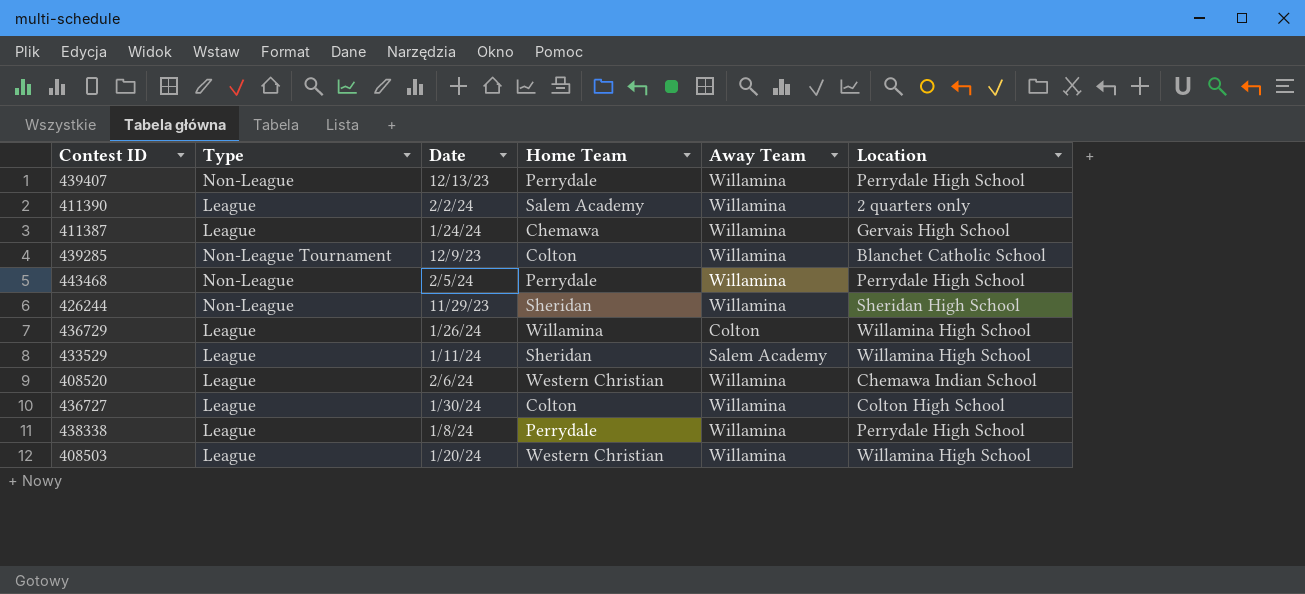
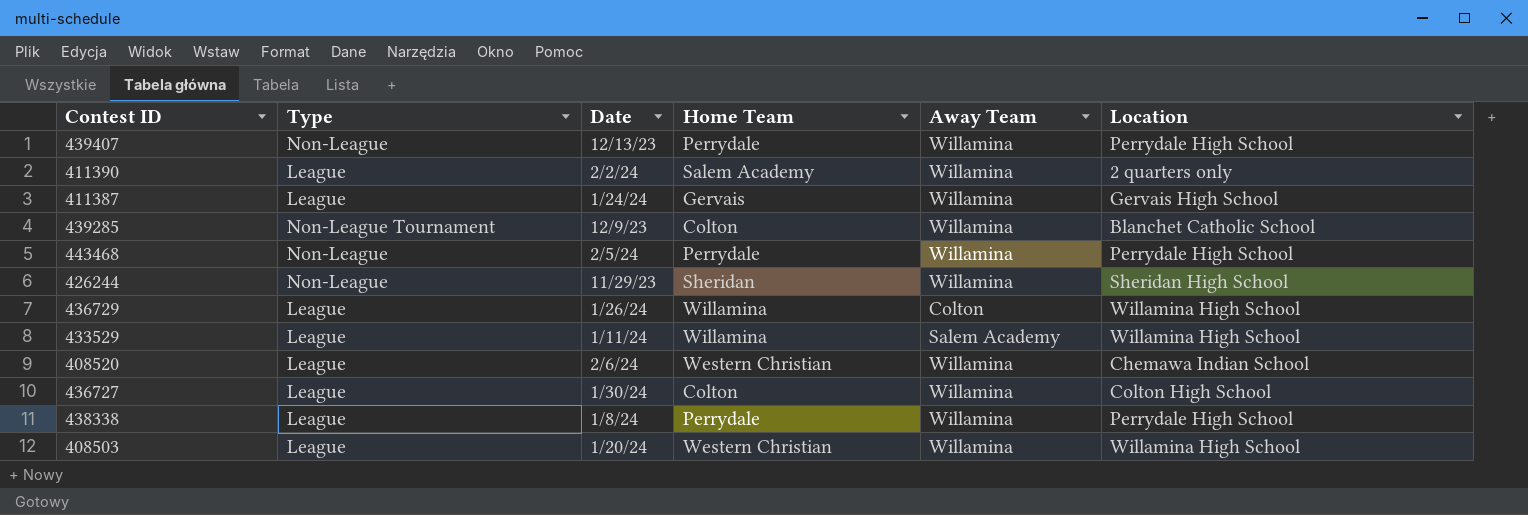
411387 | Home Team: Chemawa -> Gervais
433529 | Home Team: Sheridan -> Willamina

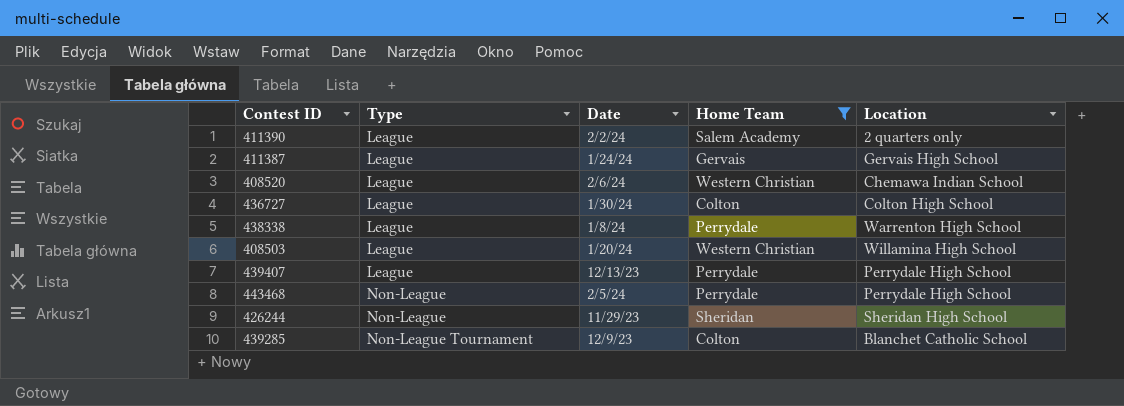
filter: none -> Home Team != Willamina
row order: none -> Type ascending
column Away Team | position: 5 -> none
438338 | Location: Perrydale High School -> Warrenton High School
439407 | Type: Non-League -> League

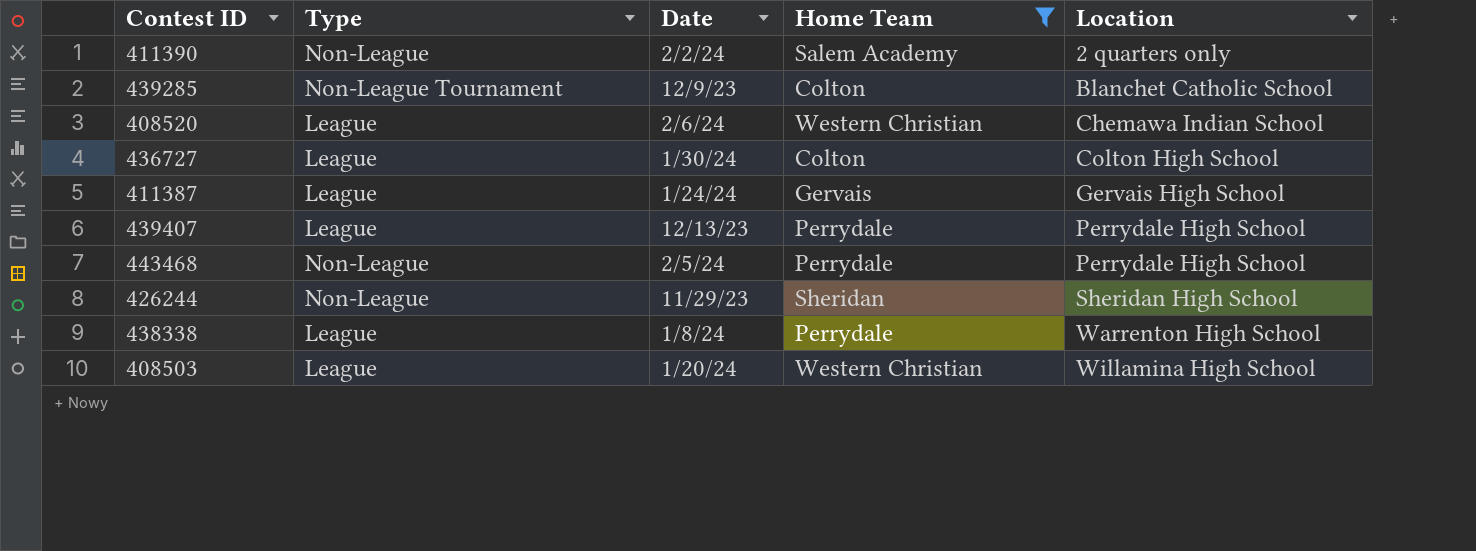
row order: Type ascending -> Location ascending
411390 | Type: League -> Non-League

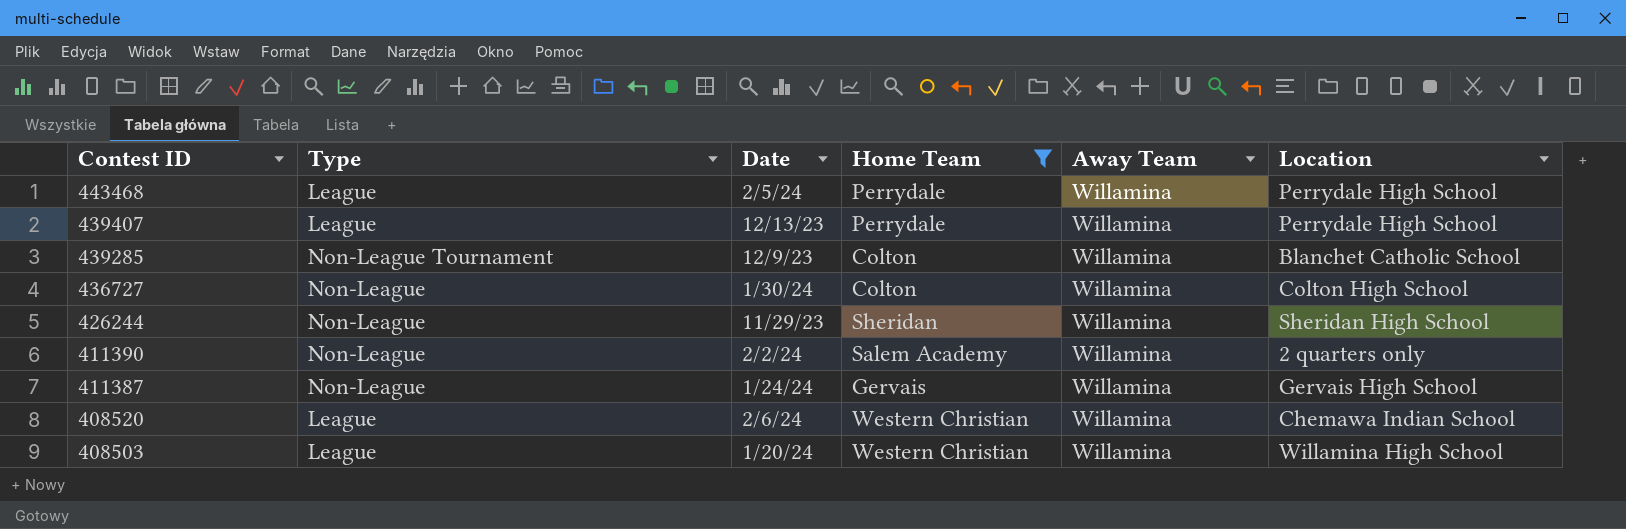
row order: Location ascending -> Contest ID descending
column Away Team | position: none -> 5
row 438338: League | 1/8/24 | Perrydale | Warrenton High School -> none
443468 | Type: Non-League -> League
436727 | Type: League -> Non-League
411387 | Type: League -> Non-League

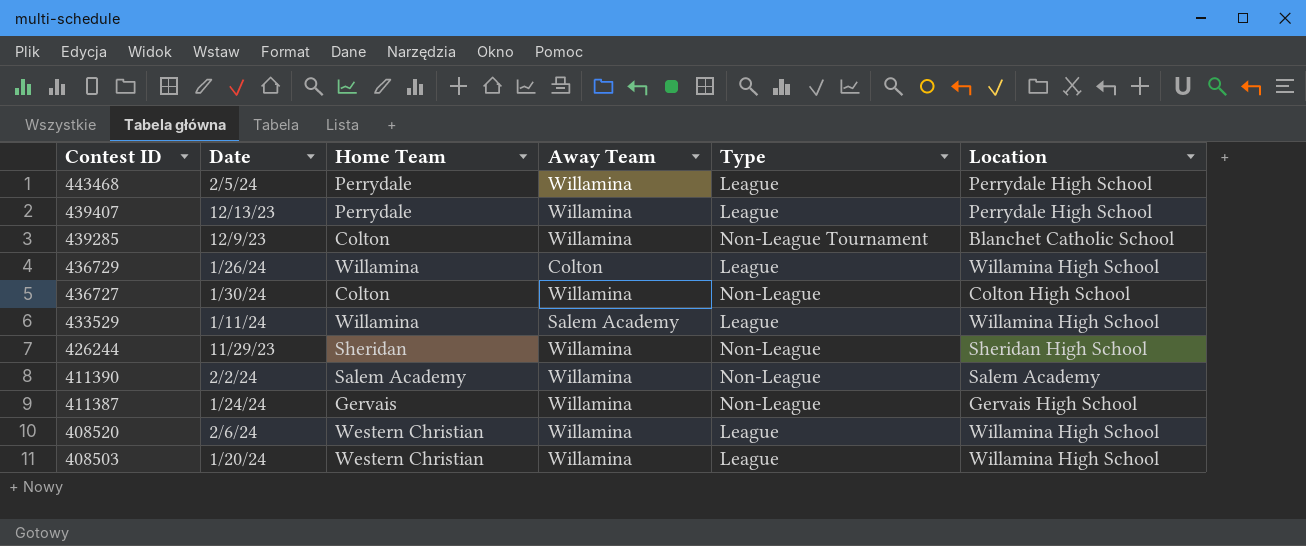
filter: Home Team != Willamina -> none
column Type | position: 2 -> 5
411390 | Location: 2 quarters only -> Salem Academy
408520 | Location: Chemawa Indian School -> Willamina High School

